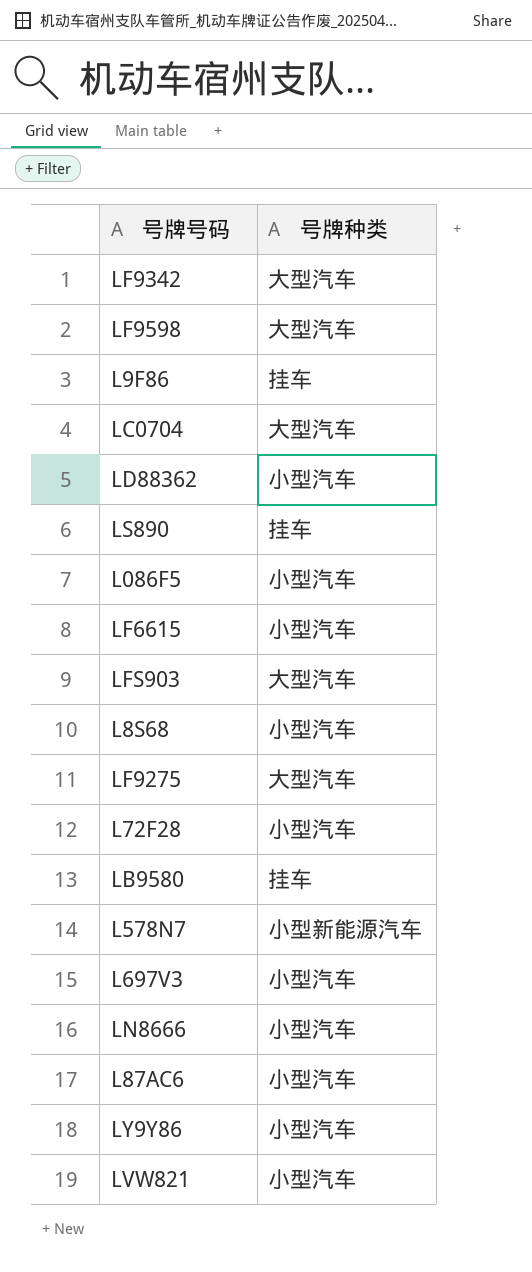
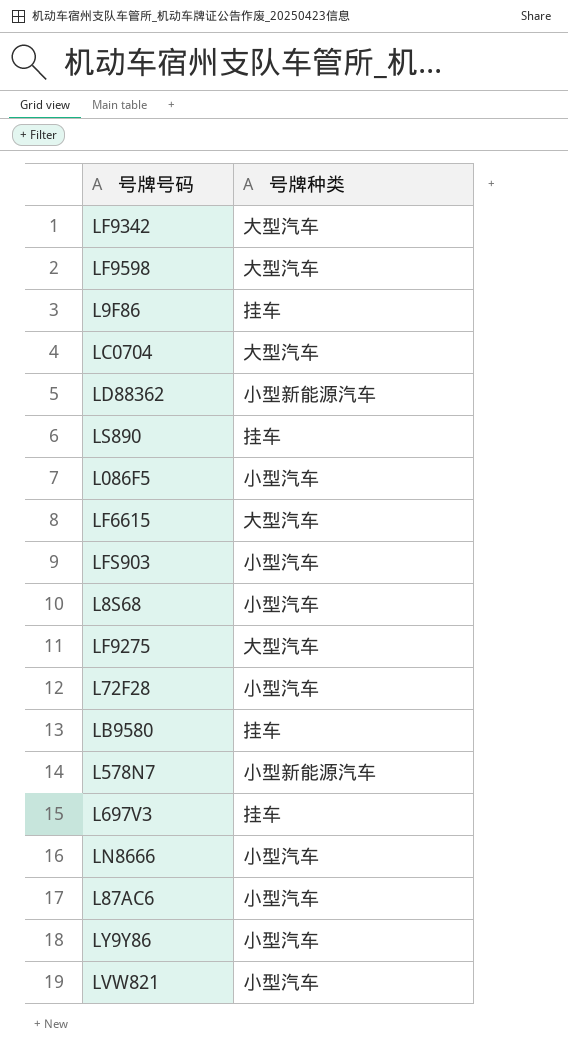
LD88362 | 号牌种类: 小型汽车 -> 小型新能源汽车
LF6615 | 号牌种类: 小型汽车 -> 大型汽车
LFS903 | 号牌种类: 大型汽车 -> 小型汽车
L697V3 | 号牌种类: 小型汽车 -> 挂车

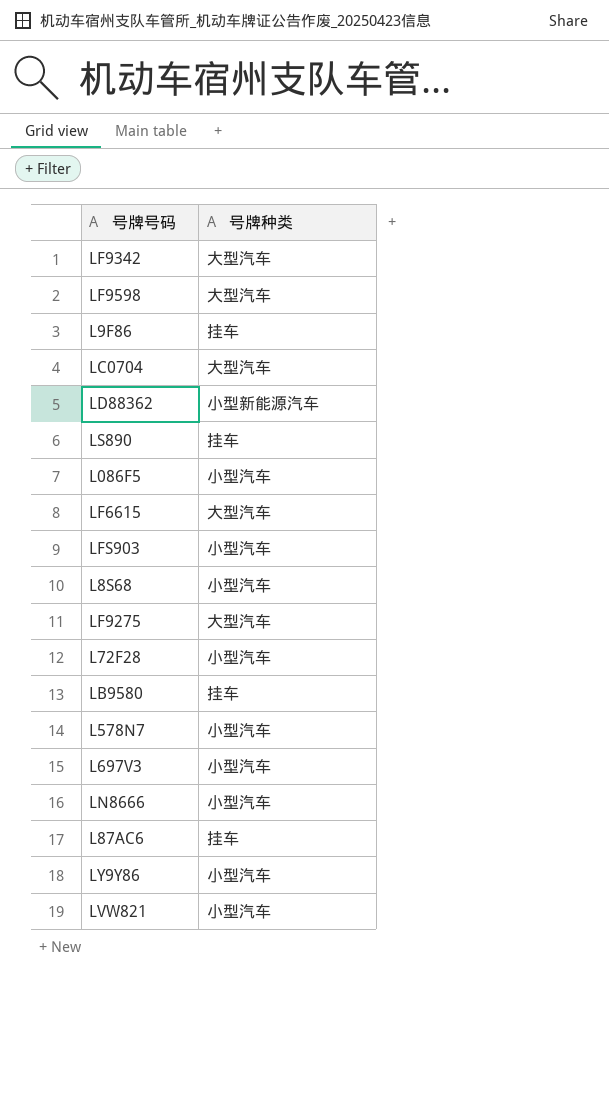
L578N7 | 号牌种类: 小型新能源汽车 -> 小型汽车
L697V3 | 号牌种类: 挂车 -> 小型汽车
L87AC6 | 号牌种类: 小型汽车 -> 挂车

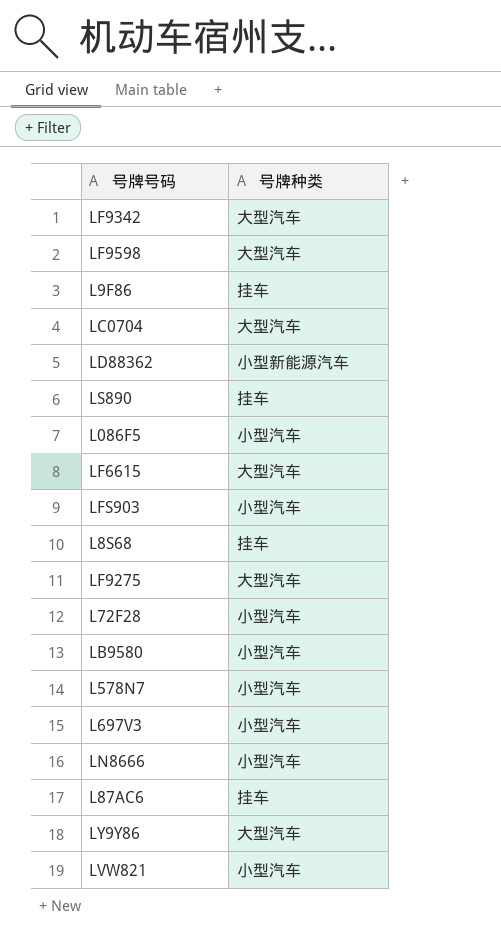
L8S68 | 号牌种类: 小型汽车 -> 挂车
LB9580 | 号牌种类: 挂车 -> 小型汽车
LY9Y86 | 号牌种类: 小型汽车 -> 大型汽车

